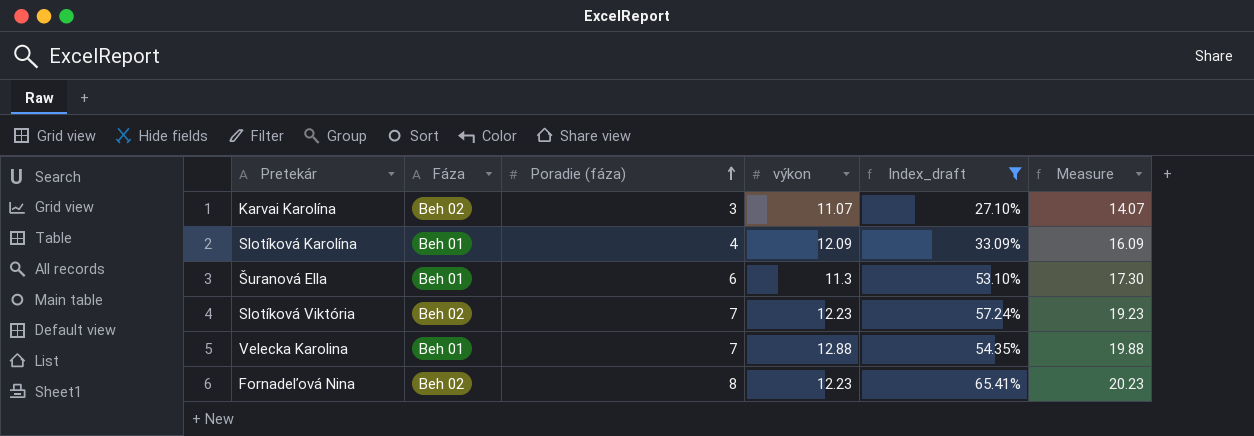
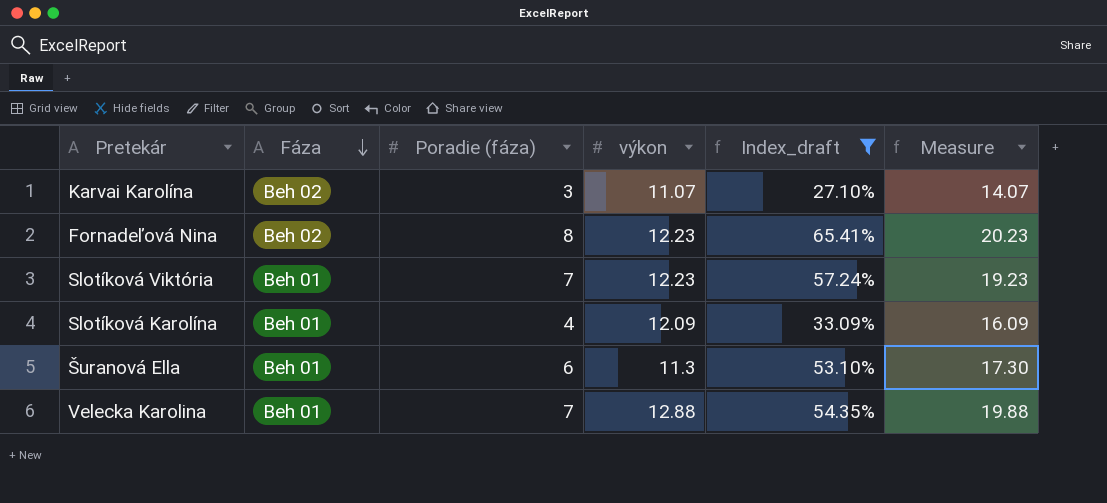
row order: Poradie (fáza) ascending -> Fáza descending
Slotíková Viktória | Fáza: Beh 02 -> Beh 01

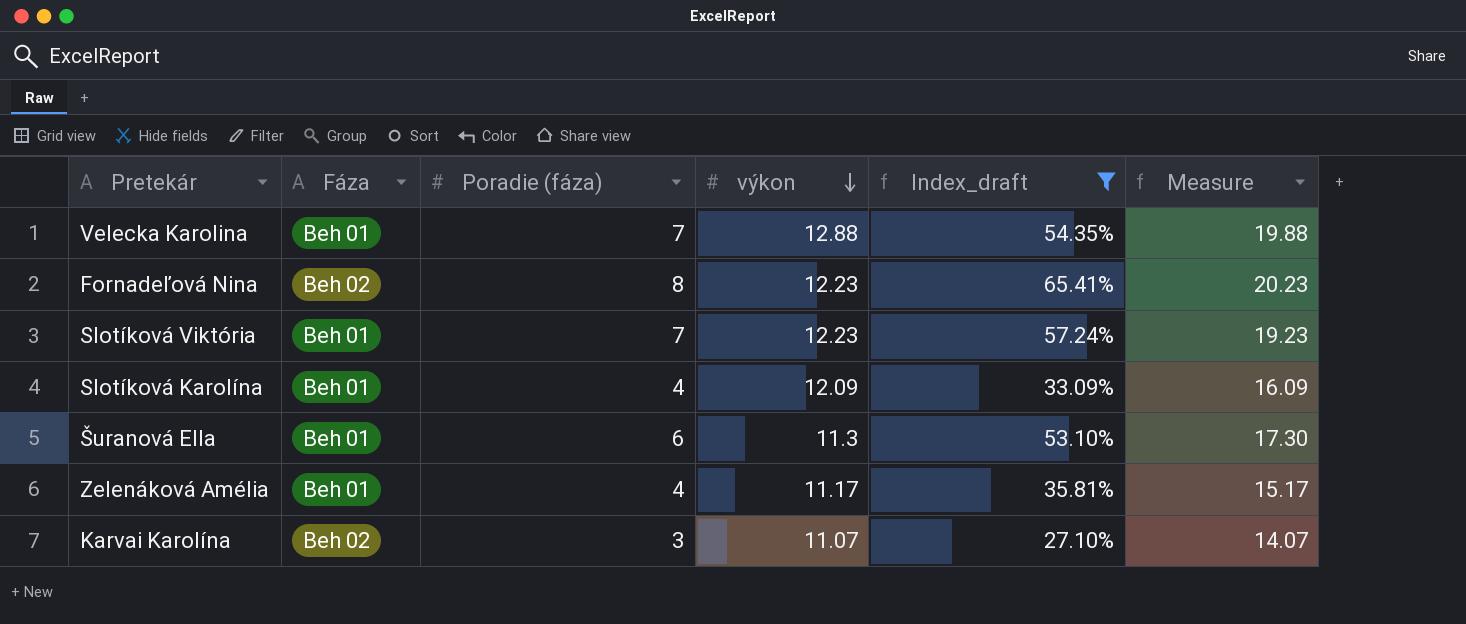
row order: Fáza descending -> výkon descending
row Zelenáková Amélia: none -> Beh 01 | 4 | 11.17 | 35.81% | 15.17

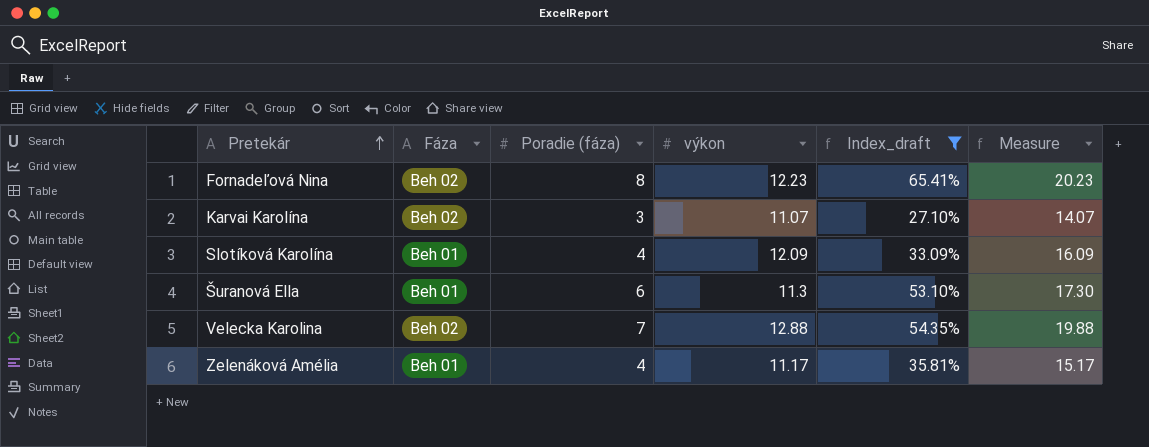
row order: výkon descending -> Pretekár ascending
row Slotíková Viktória: Beh 01 | 7 | 12.23 | 57.24% | 19.23 -> none
Velecka Karolina | Fáza: Beh 01 -> Beh 02

